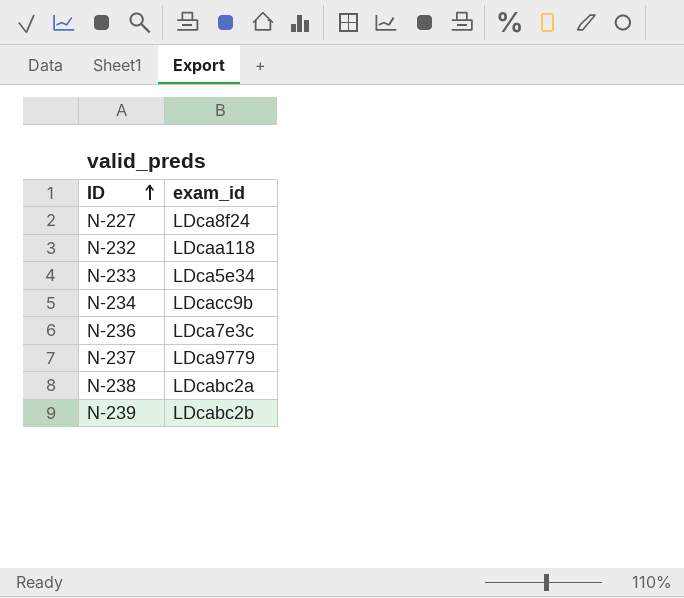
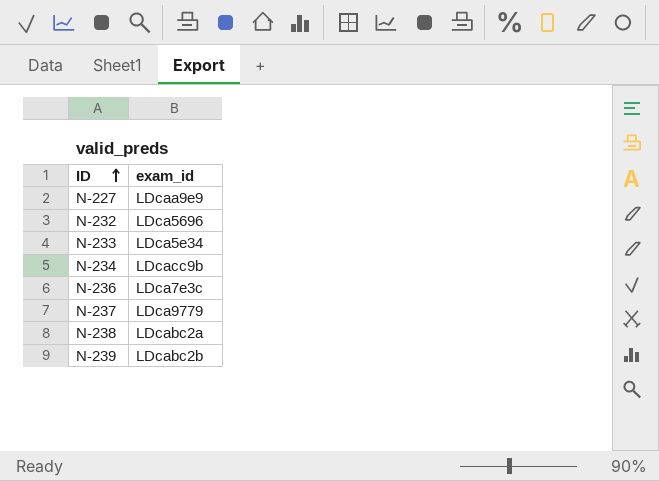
N-227 | exam_id: LDca8f24 -> LDcaa9e9
N-232 | exam_id: LDcaa118 -> LDca5696

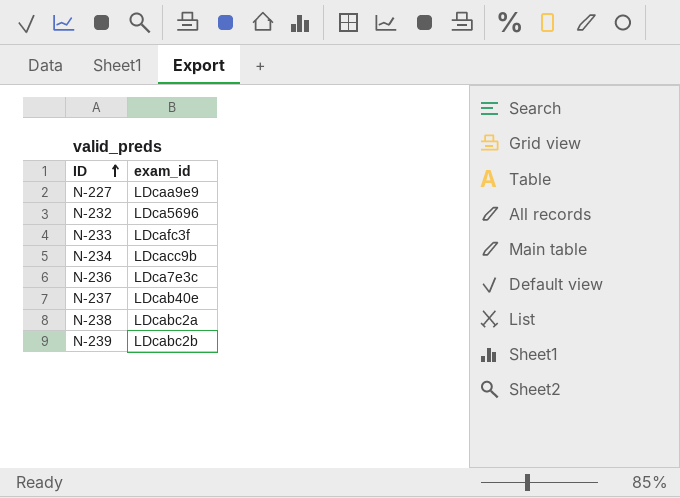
N-233 | exam_id: LDca5e34 -> LDcafc3f
N-237 | exam_id: LDca9779 -> LDcab40e

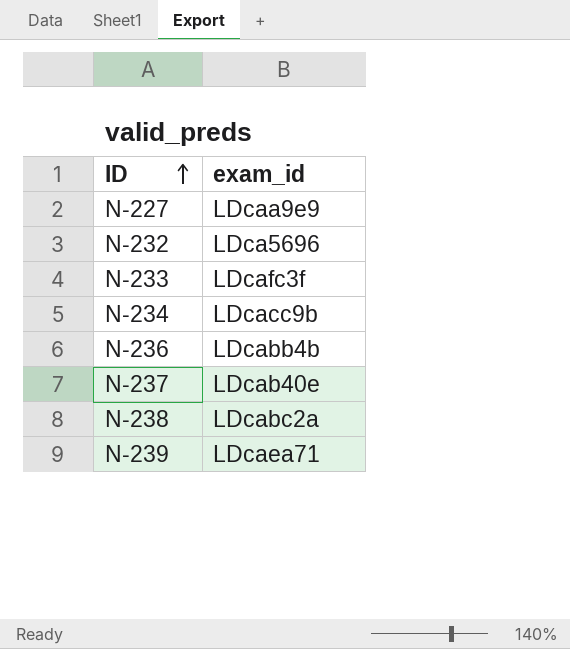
N-236 | exam_id: LDca7e3c -> LDcabb4b
N-239 | exam_id: LDcabc2b -> LDcaea71

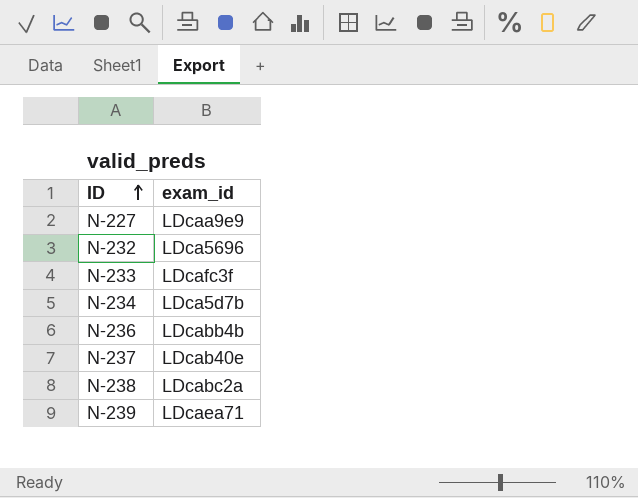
N-234 | exam_id: LDcacc9b -> LDca5d7b

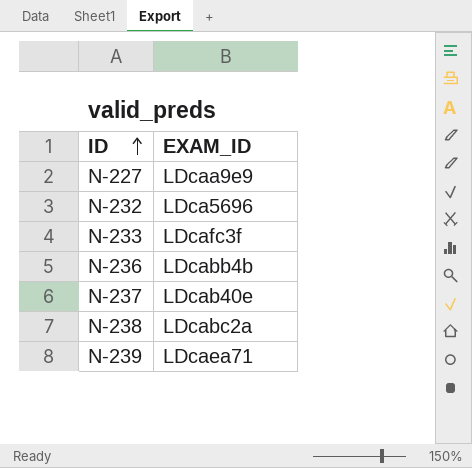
column name: exam_id -> EXAM_ID
row N-234: LDca5d7b -> none

